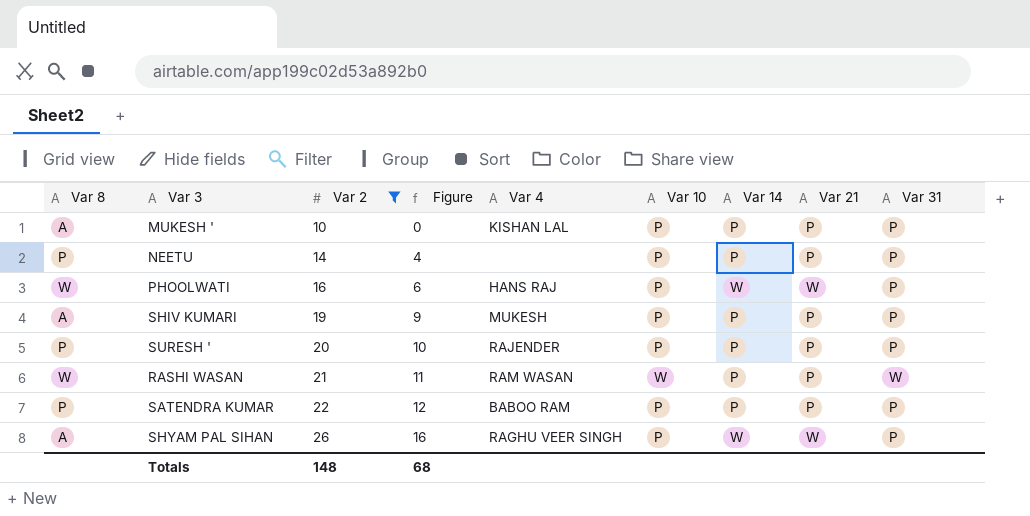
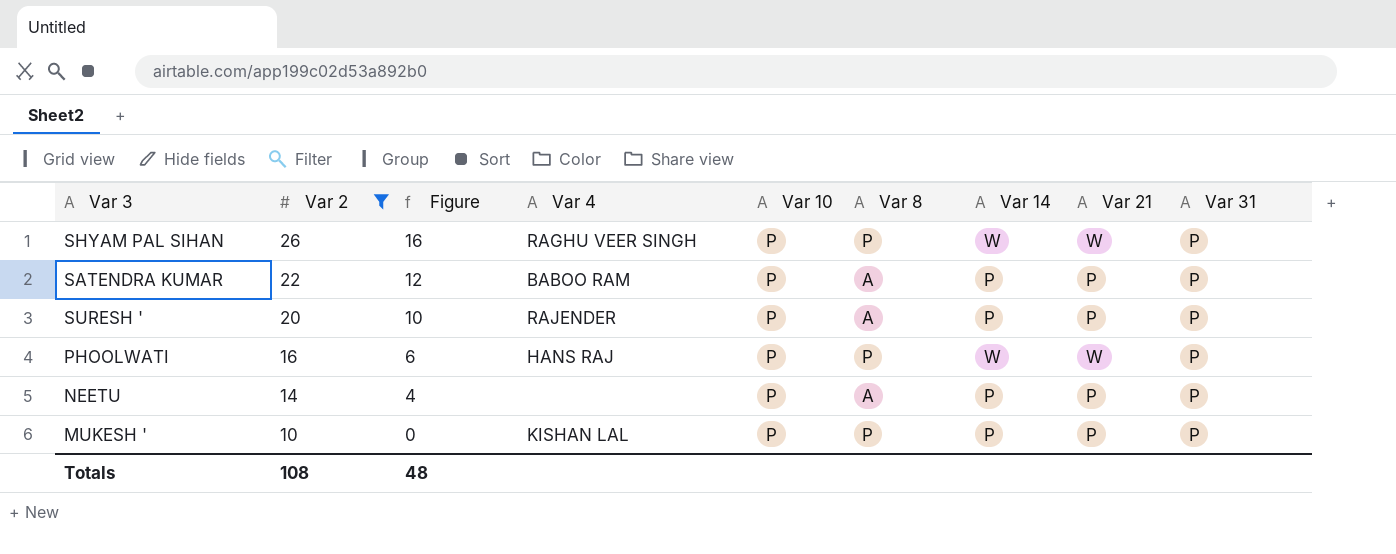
row order: Var 2 ascending -> Var 2 descending
column Var 8 | position: 1 -> 6
row SHIV KUMARI: A | 19 | 9 | MUKESH | P | P | P | P -> none
row RASHI WASAN: W | 21 | 11 | RAM WASAN | W | P | P | W -> none
SHYAM PAL SIHAN | Var 8: A -> P
SATENDRA KUMAR | Var 8: P -> A
SURESH ' | Var 8: P -> A
PHOOLWATI | Var 8: W -> P
NEETU | Var 8: P -> A
MUKESH ' | Var 8: A -> P
Totals | Var 2: 148 -> 108
Totals | Figure: 68 -> 48

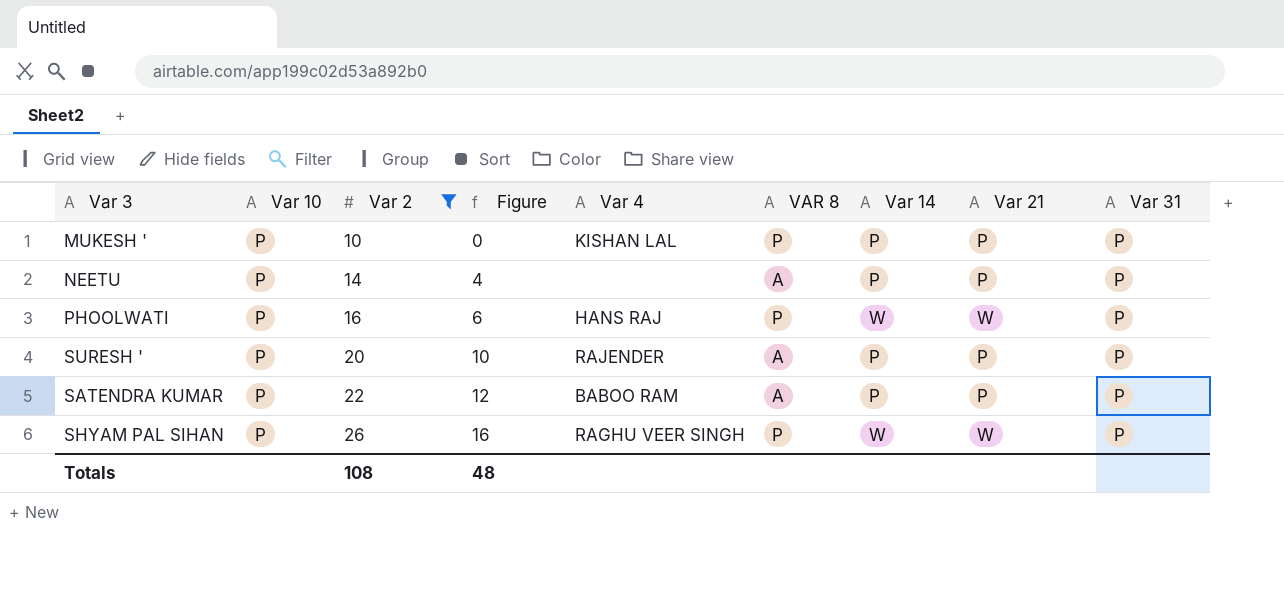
row order: Var 2 descending -> Var 2 ascending
column Var 10 | position: 5 -> 2
column name: Var 8 -> VAR 8

